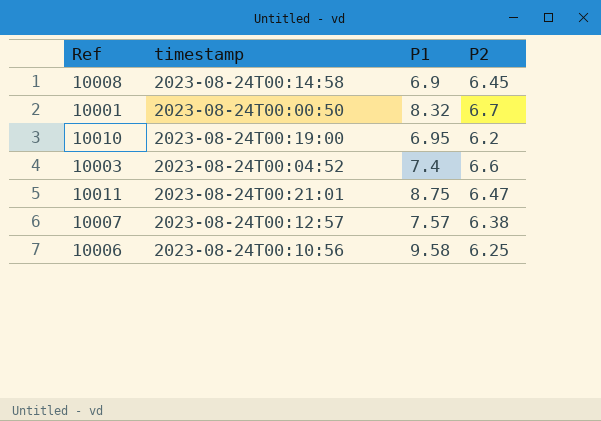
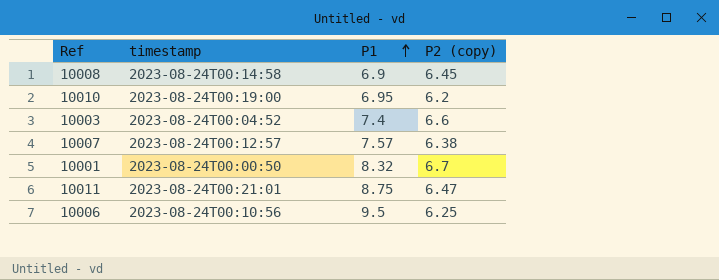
row order: none -> P1 ascending
column name: P2 -> P2 (copy)
10006 | P1: 9.58 -> 9.5

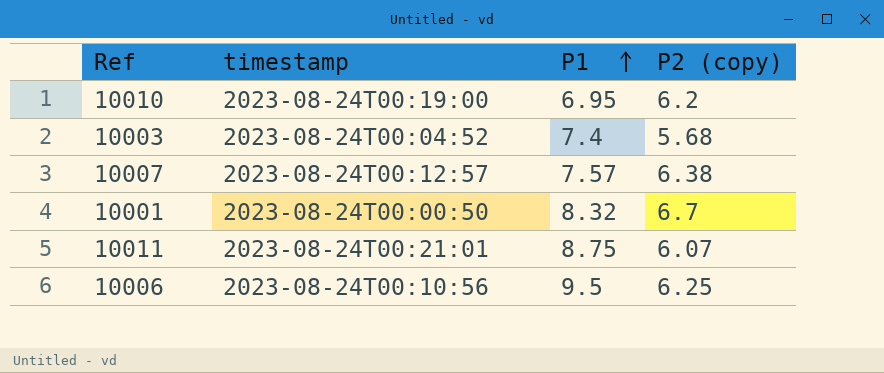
row 10008: 2023-08-24T00:14:58 | 6.9 | 6.45 -> none
10003 | P2 (copy): 6.6 -> 5.68
10011 | P2 (copy): 6.47 -> 6.07

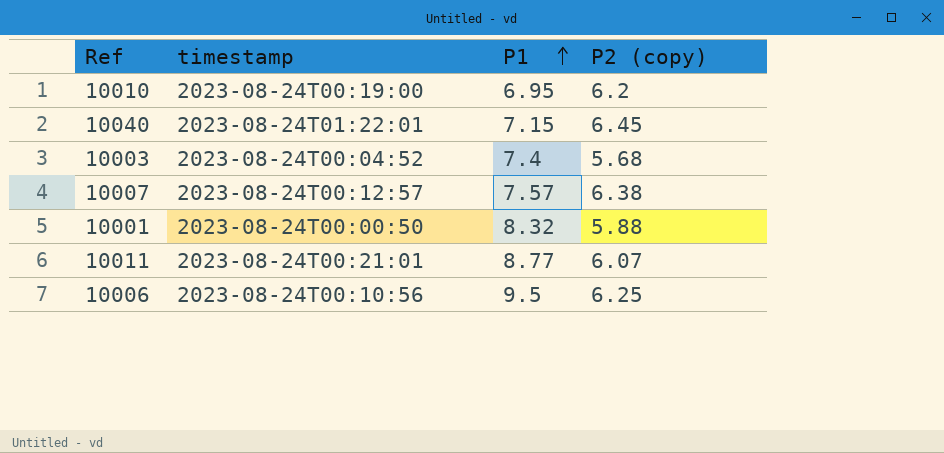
row 10040: none -> 2023-08-24T01:22:01 | 7.15 | 6.45
10001 | P2 (copy): 6.7 -> 5.88
10011 | P1: 8.75 -> 8.77

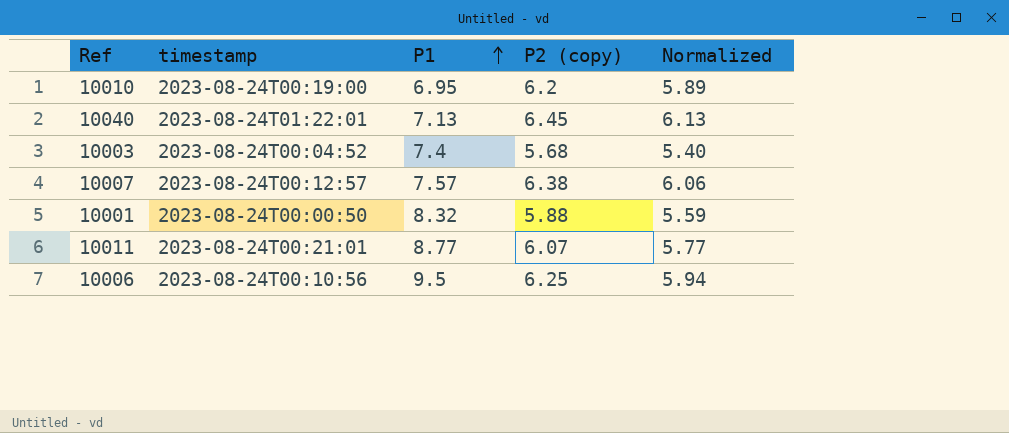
column Normalized | formula: none -> [P2 (copy)] * 0.95
10040 | P1: 7.15 -> 7.13

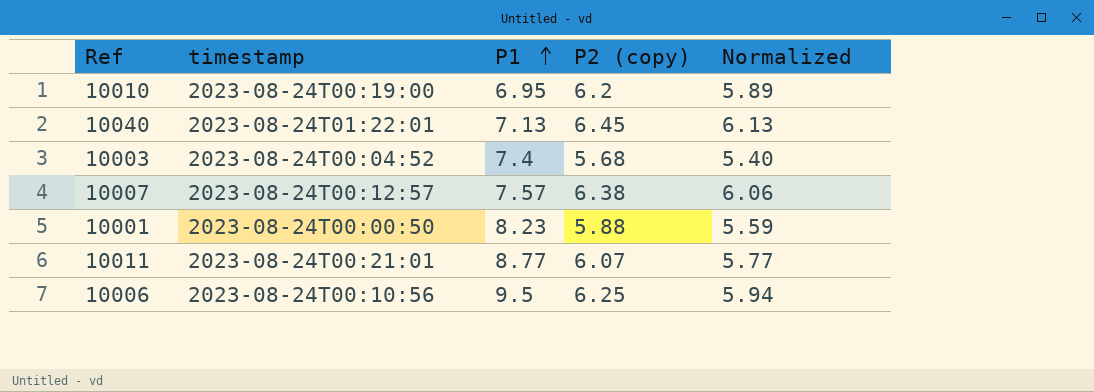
10001 | P1: 8.32 -> 8.23

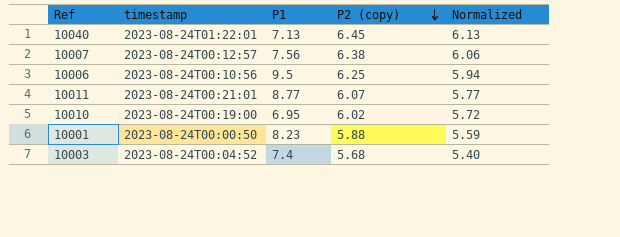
row order: P1 ascending -> P2 (copy) descending
10007 | P1: 7.57 -> 7.56
10010 | P2 (copy): 6.2 -> 6.02
10010 | Normalized: 5.89 -> 5.72

